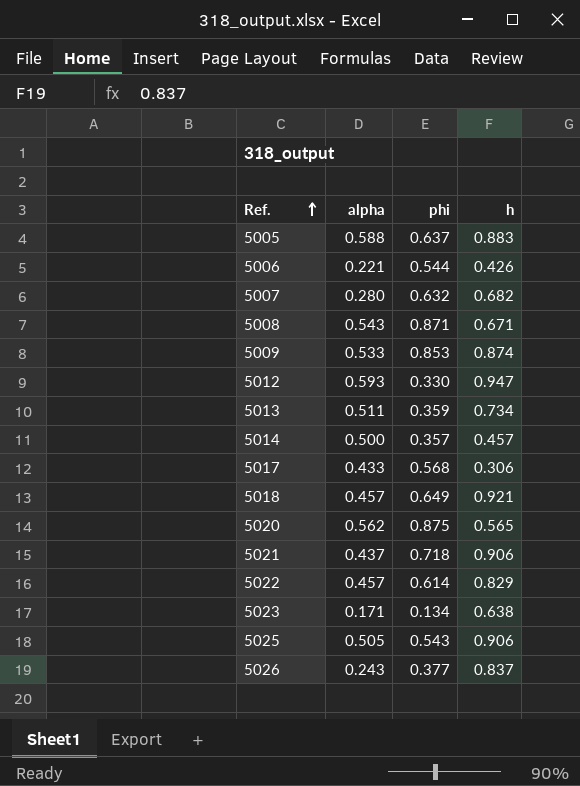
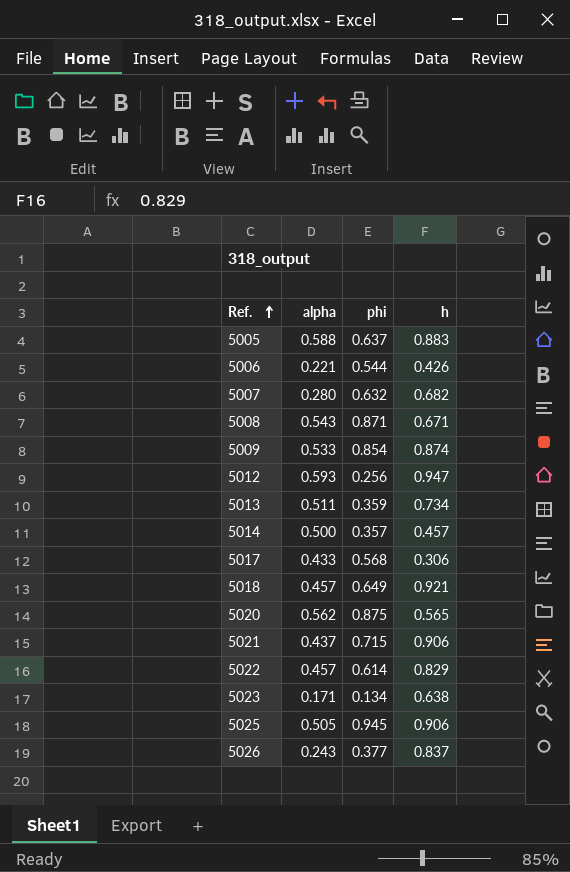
5009 | phi: 0.853 -> 0.854
5012 | phi: 0.330 -> 0.256
5021 | phi: 0.718 -> 0.715
5025 | phi: 0.543 -> 0.945

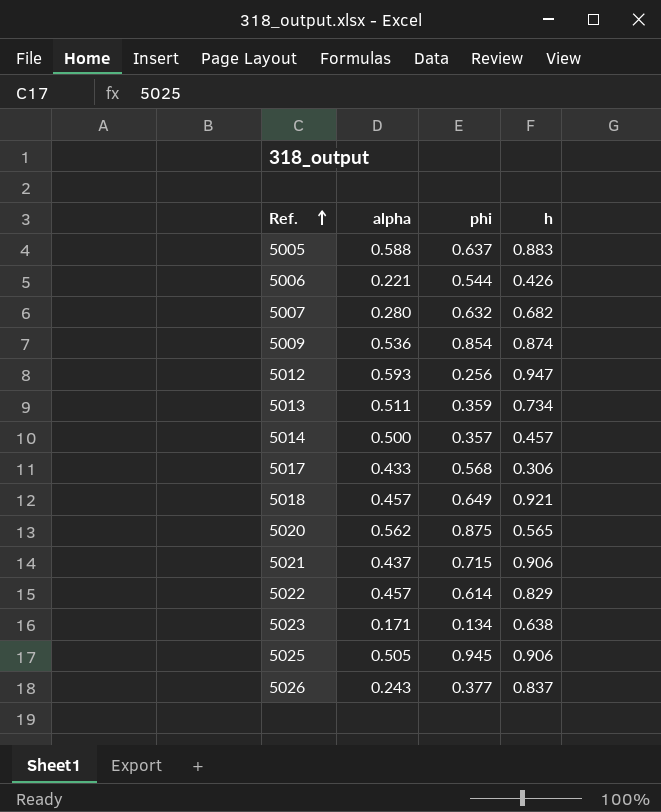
row 5008: 0.543 | 0.871 | 0.671 -> none
5009 | alpha: 0.533 -> 0.536

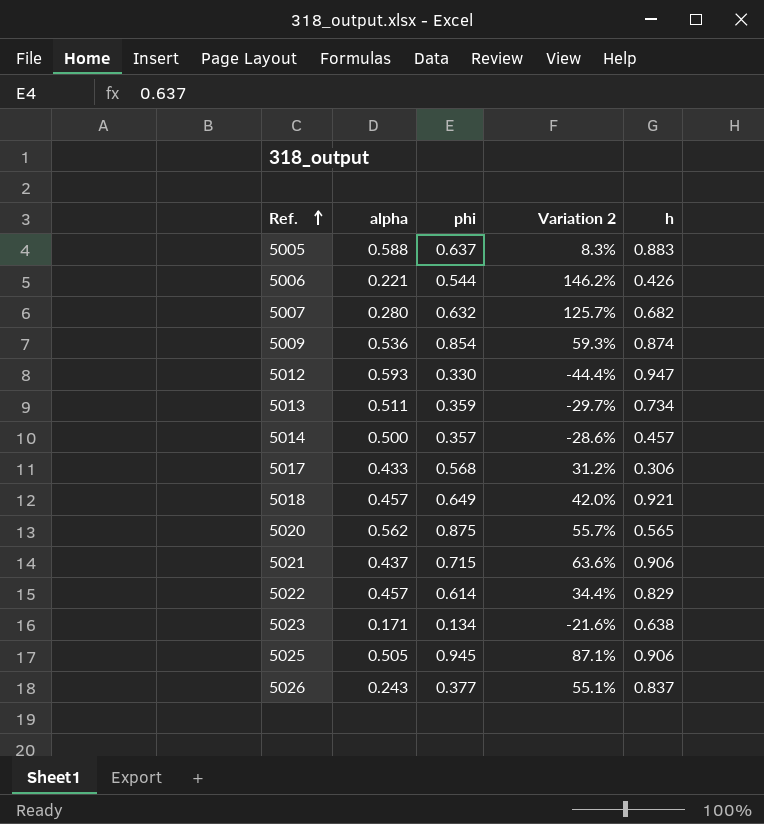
column Variation 2 | formula: none -> ([phi] - [alpha]) / [alpha]
5012 | phi: 0.256 -> 0.330

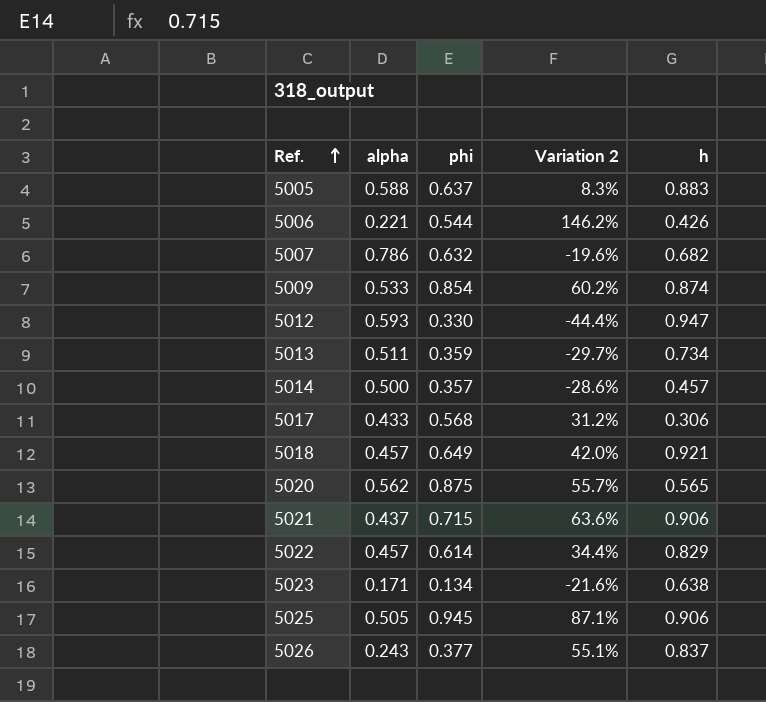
5007 | alpha: 0.280 -> 0.786
5007 | Variation 2: 125.7% -> -19.6%
5009 | alpha: 0.536 -> 0.533
5009 | Variation 2: 59.3% -> 60.2%

